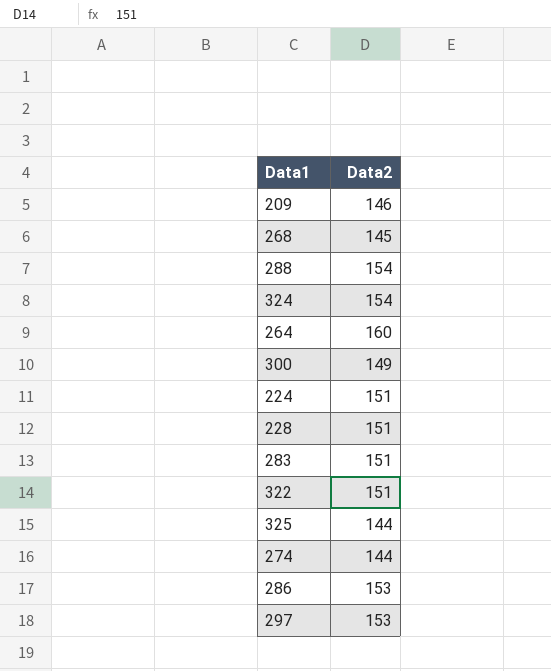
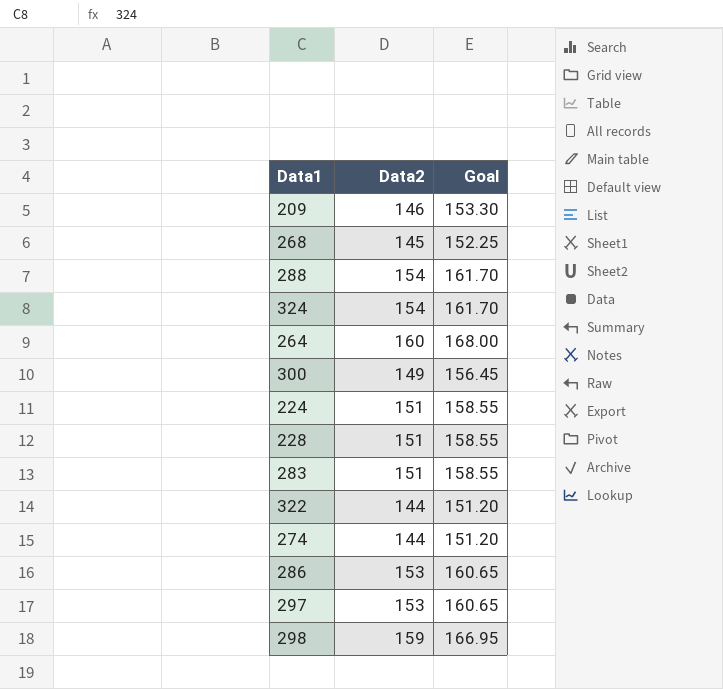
column Goal | formula: none -> [Data2] * 1.05
row 325: 144 -> none
322 | Data2: 151 -> 144
row 298: none -> 159 | 166.95

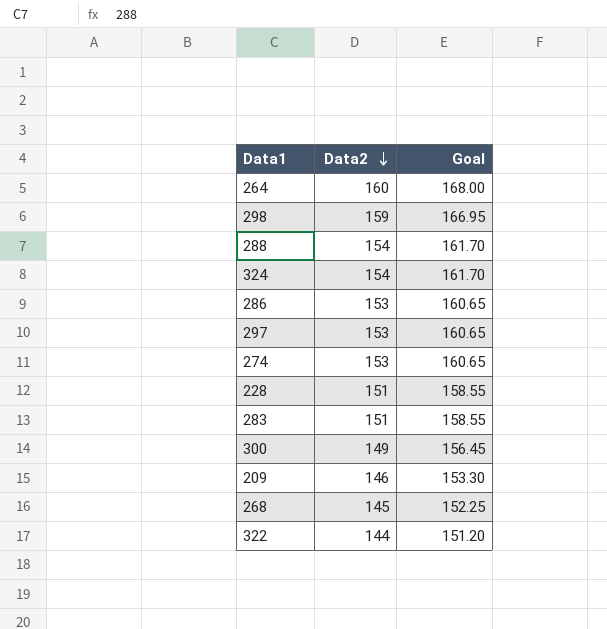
row order: none -> Data2 descending
row 224: 151 | 158.55 -> none
274 | Data2: 144 -> 153
274 | Goal: 151.20 -> 160.65

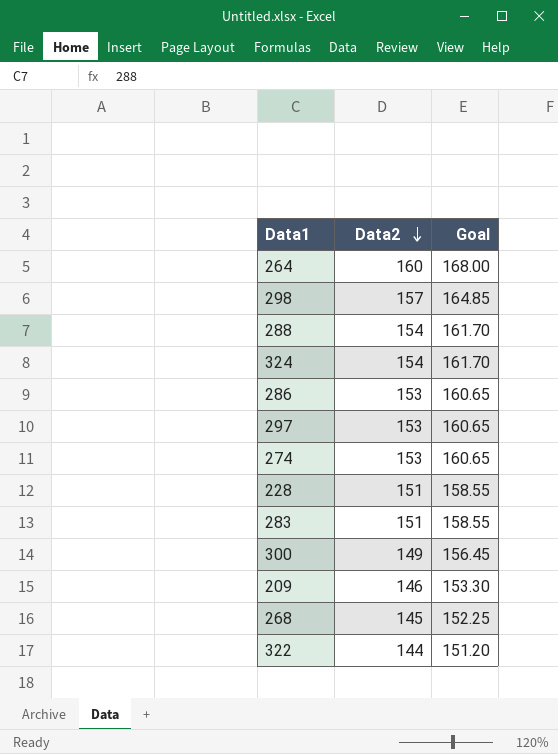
298 | Data2: 159 -> 157
298 | Goal: 166.95 -> 164.85

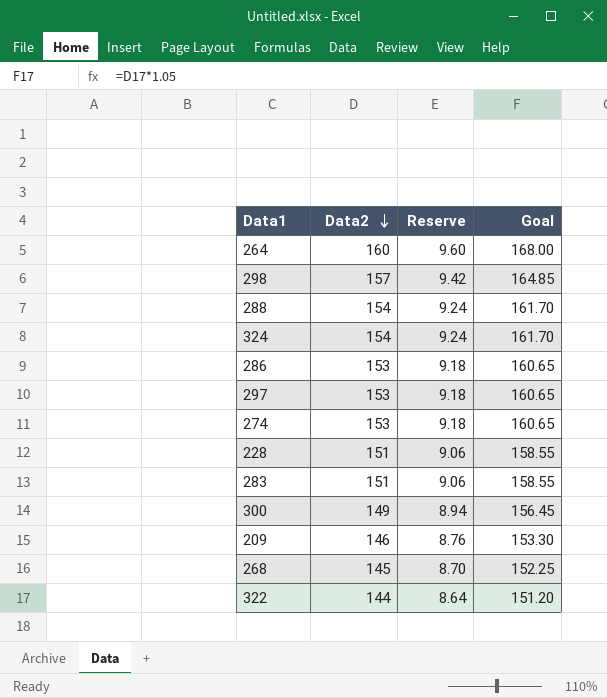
column Reserve | formula: none -> [Data2] * 0.06

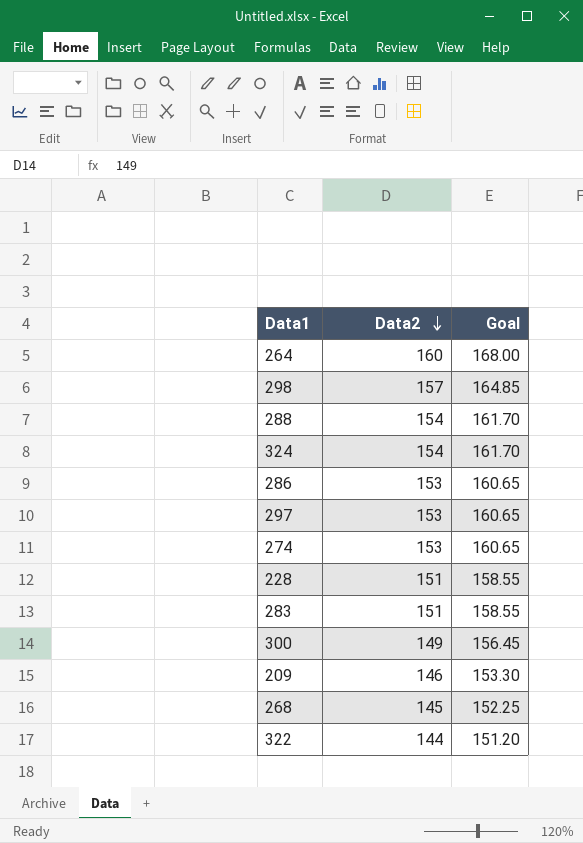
column Reserve | formula: [Data2] * 0.06 -> none

